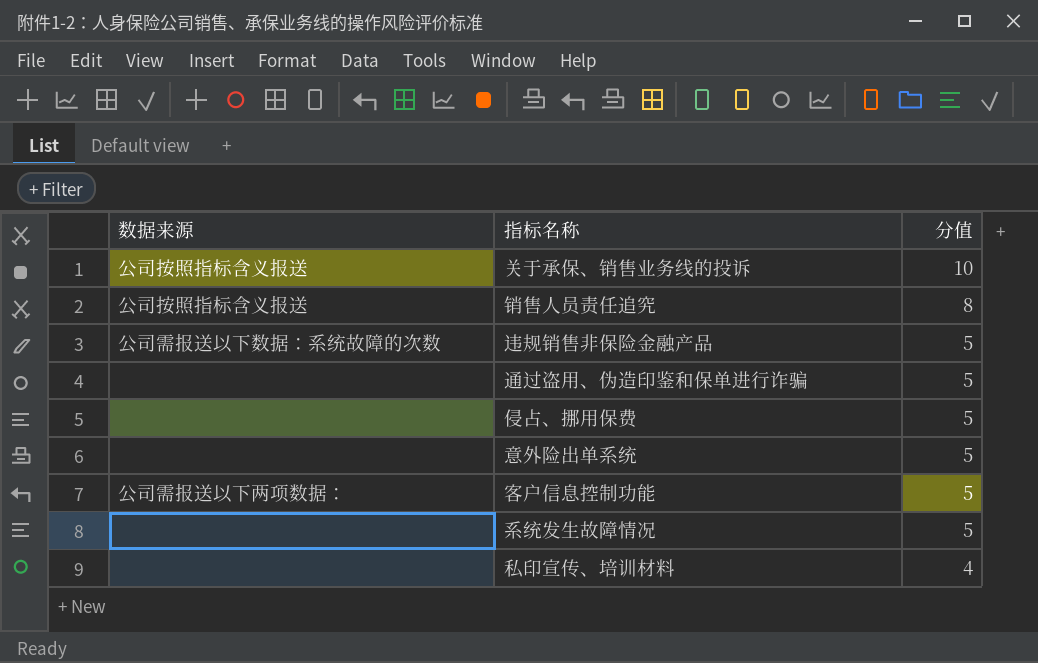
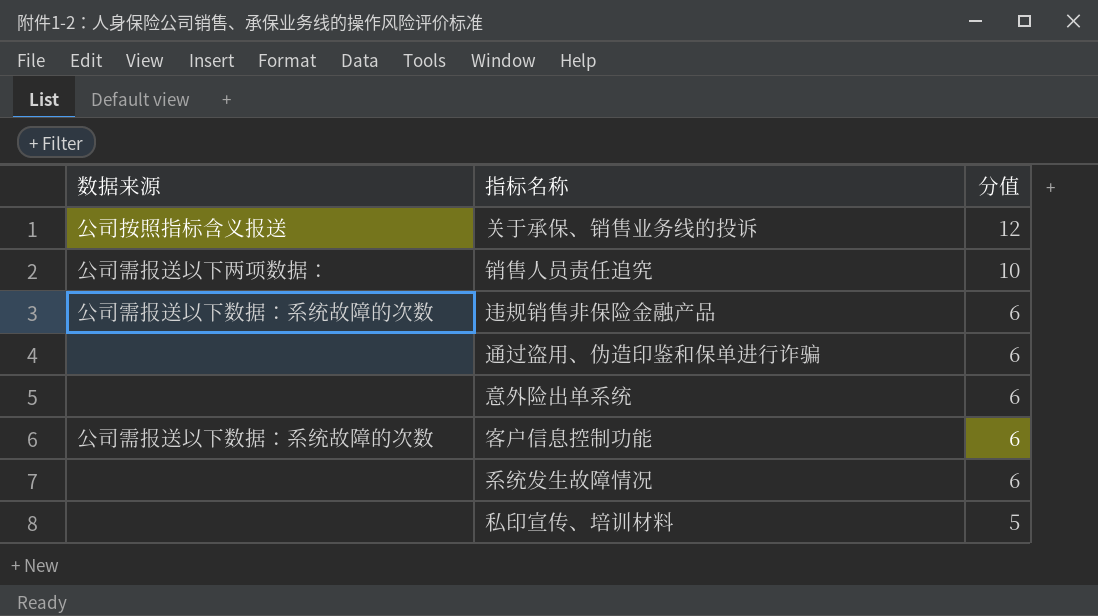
row 侵占、挪用保费: none | 5 -> none
关于承保、销售业务线的投诉 | 分值: 10 -> 12
销售人员责任追究 | 数据来源: 公司按照指标含义报送 -> 公司需报送以下两项数据：
销售人员责任追究 | 分值: 8 -> 10
违规销售非保险金融产品 | 分值: 5 -> 6
通过盗用、伪造印鉴和保单进行诈骗 | 分值: 5 -> 6
意外险出单系统 | 分值: 5 -> 6
客户信息控制功能 | 数据来源: 公司需报送以下两项数据： -> 公司需报送以下数据：系统故障的次数
客户信息控制功能 | 分值: 5 -> 6
系统发生故障情况 | 分值: 5 -> 6
私印宣传、培训材料 | 分值: 4 -> 5

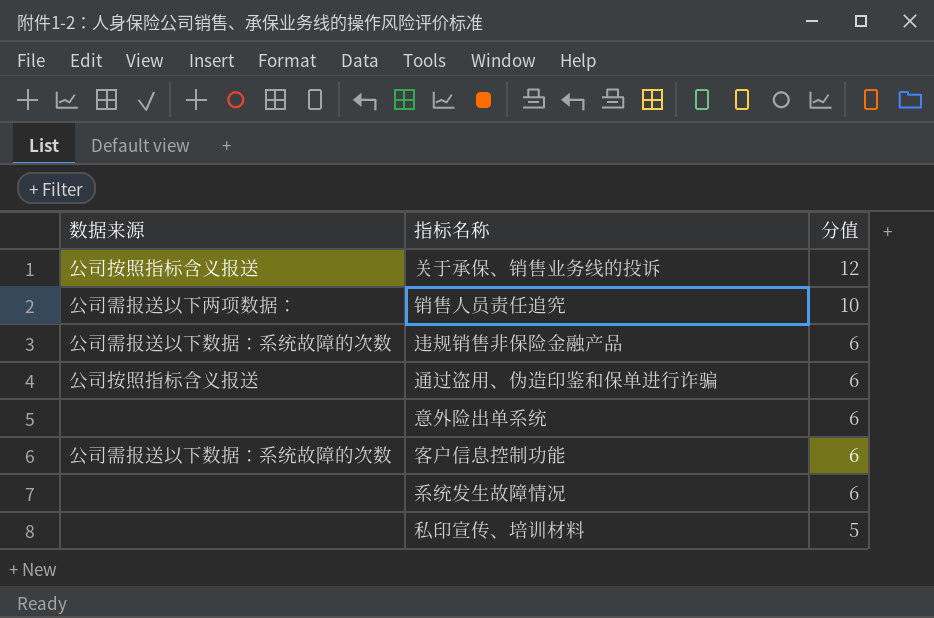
通过盗用、伪造印鉴和保单进行诈骗 | 数据来源: none -> 公司按照指标含义报送

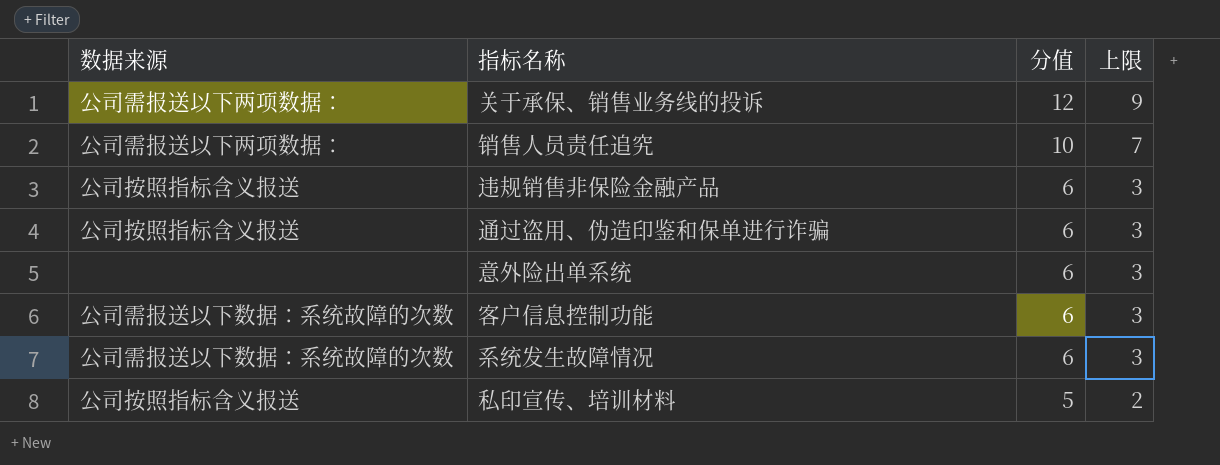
column 上限 | formula: none -> [分值] - 3
关于承保、销售业务线的投诉 | 数据来源: 公司按照指标含义报送 -> 公司需报送以下两项数据：
违规销售非保险金融产品 | 数据来源: 公司需报送以下数据：系统故障的次数 -> 公司按照指标含义报送
系统发生故障情况 | 数据来源: none -> 公司需报送以下数据：系统故障的次数
私印宣传、培训材料 | 数据来源: none -> 公司按照指标含义报送

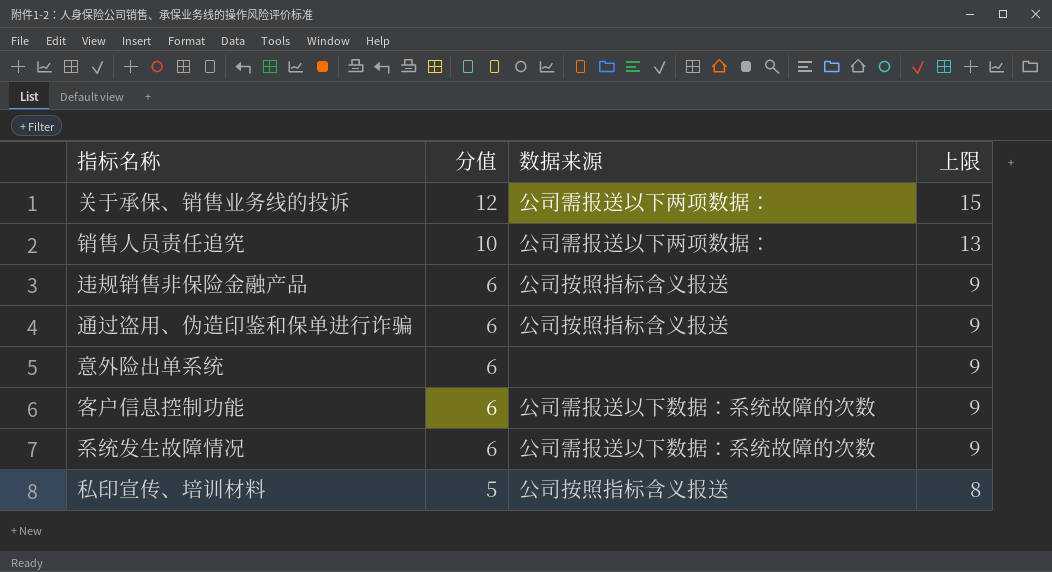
column 数据来源 | position: 1 -> 3
column 上限 | formula: [分值] - 3 -> [分值] + 3

